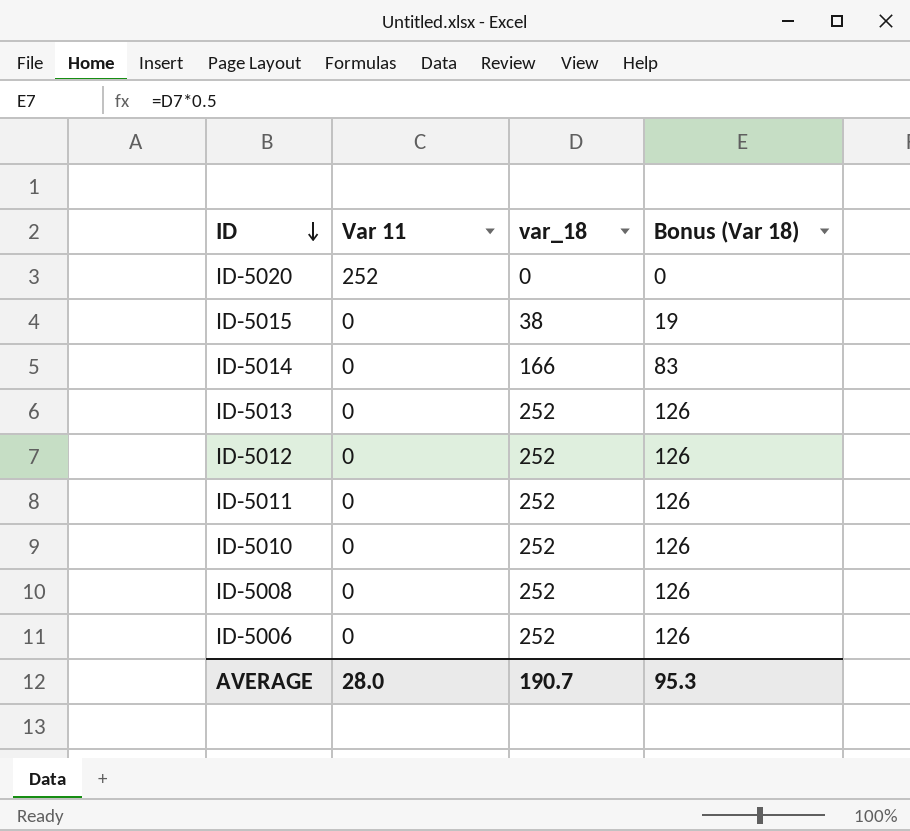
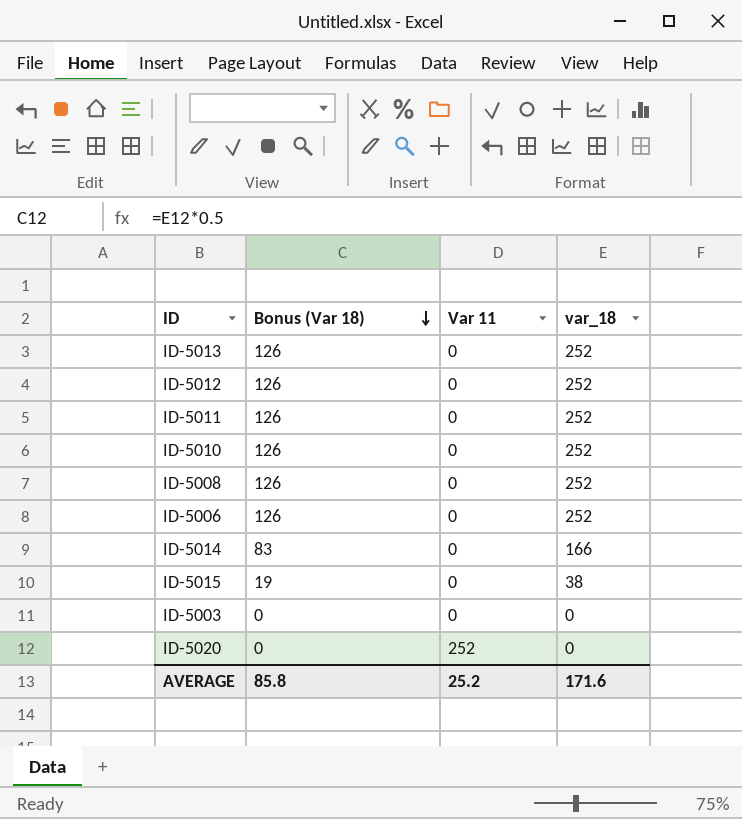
row order: ID descending -> Bonus (Var 18) descending
column Bonus (Var 18) | position: 4 -> 2
row ID-5003: none -> 0 | 0 | 0
AVERAGE | Bonus (Var 18): 95.3 -> 85.8
AVERAGE | Var 11: 28.0 -> 25.2
AVERAGE | var_18: 190.7 -> 171.6

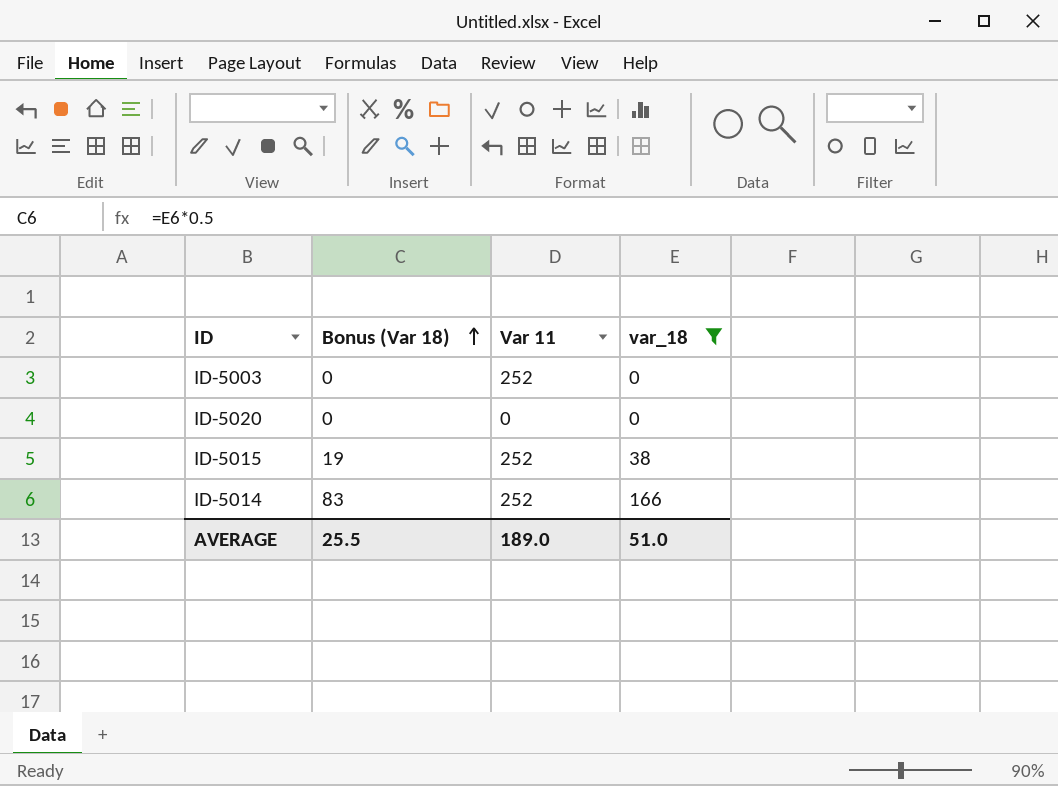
filter: none -> var_18 != 252
row order: Bonus (Var 18) descending -> Bonus (Var 18) ascending
ID-5003 | Var 11: 0 -> 252
ID-5020 | Var 11: 252 -> 0
ID-5015 | Var 11: 0 -> 252
ID-5014 | Var 11: 0 -> 252
AVERAGE | Bonus (Var 18): 85.8 -> 25.5
AVERAGE | Var 11: 25.2 -> 189.0
AVERAGE | var_18: 171.6 -> 51.0

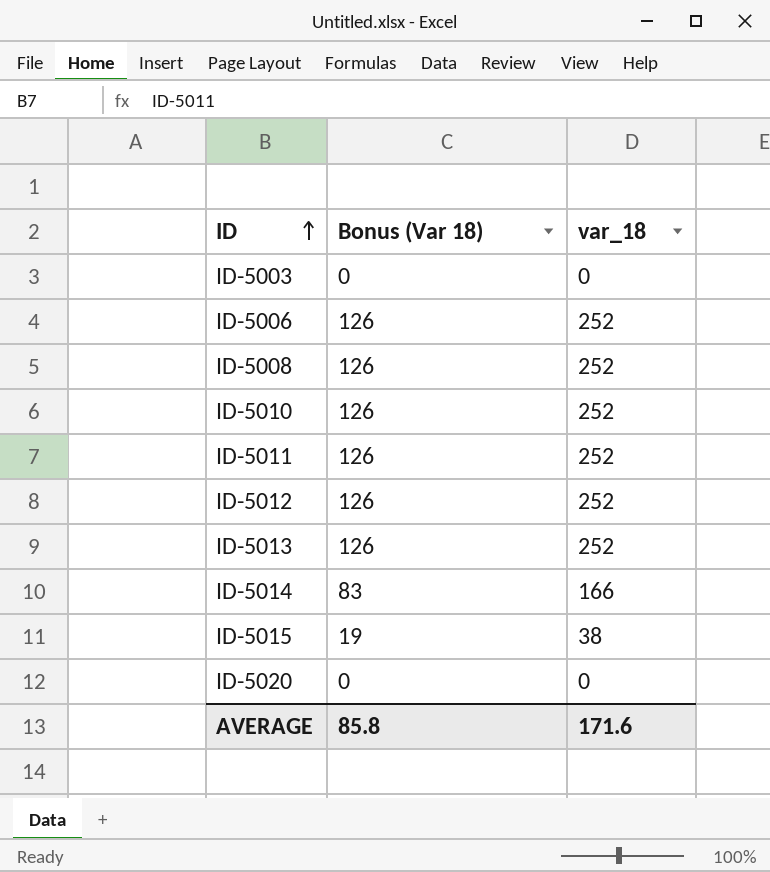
filter: var_18 != 252 -> none
row order: Bonus (Var 18) ascending -> ID ascending
column Var 11 | position: 3 -> none
AVERAGE | Bonus (Var 18): 25.5 -> 85.8
AVERAGE | var_18: 51.0 -> 171.6

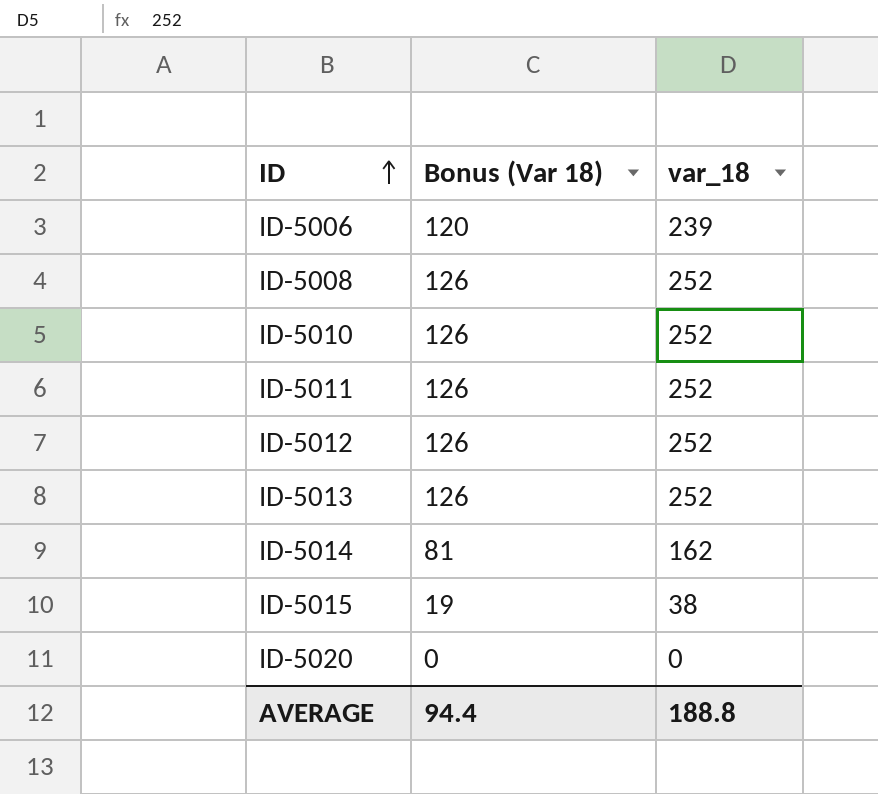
row ID-5003: 0 | 0 -> none
ID-5006 | Bonus (Var 18): 126 -> 120
ID-5006 | var_18: 252 -> 239
ID-5014 | Bonus (Var 18): 83 -> 81
ID-5014 | var_18: 166 -> 162
AVERAGE | Bonus (Var 18): 85.8 -> 94.4
AVERAGE | var_18: 171.6 -> 188.8

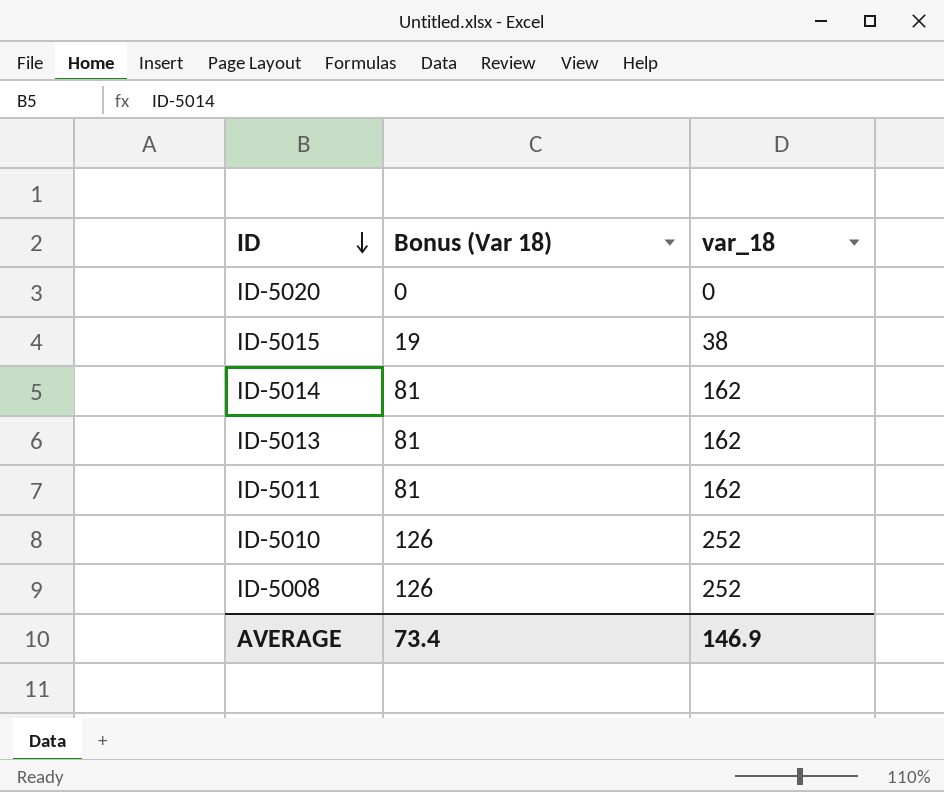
row order: ID ascending -> ID descending
row ID-5006: 120 | 239 -> none
row ID-5012: 126 | 252 -> none
ID-5013 | Bonus (Var 18): 126 -> 81
ID-5013 | var_18: 252 -> 162
ID-5011 | Bonus (Var 18): 126 -> 81
ID-5011 | var_18: 252 -> 162
AVERAGE | Bonus (Var 18): 94.4 -> 73.4
AVERAGE | var_18: 188.8 -> 146.9

